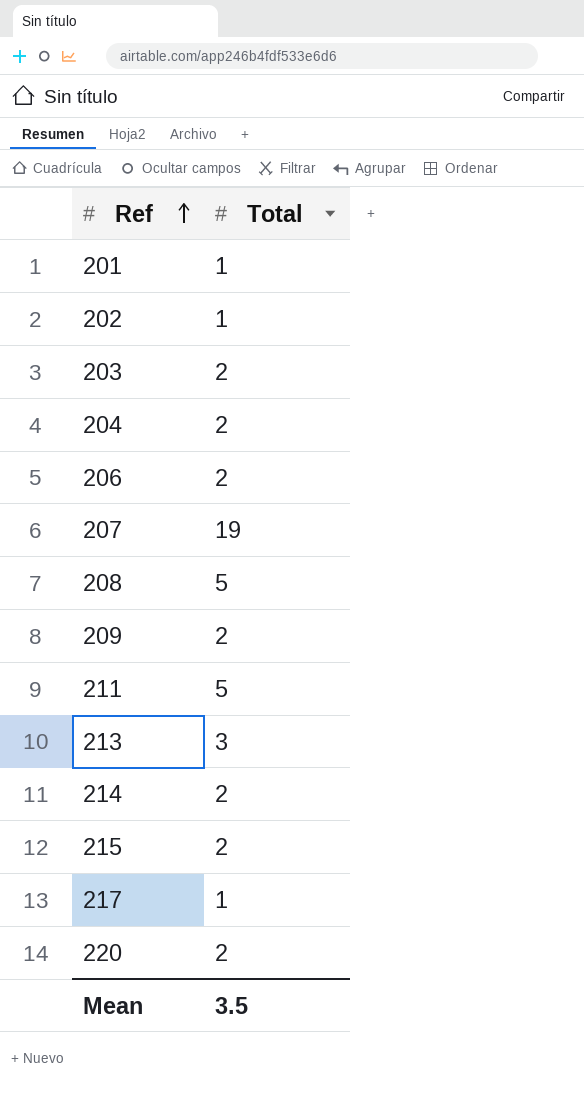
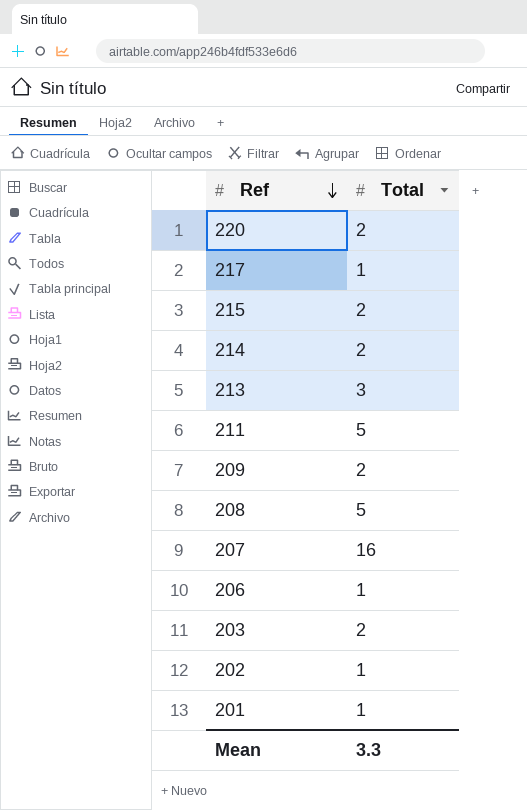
row order: Ref ascending -> Ref descending
row 204: 2 -> none
207 | Total: 19 -> 16
206 | Total: 2 -> 1
Mean | Total: 3.5 -> 3.3

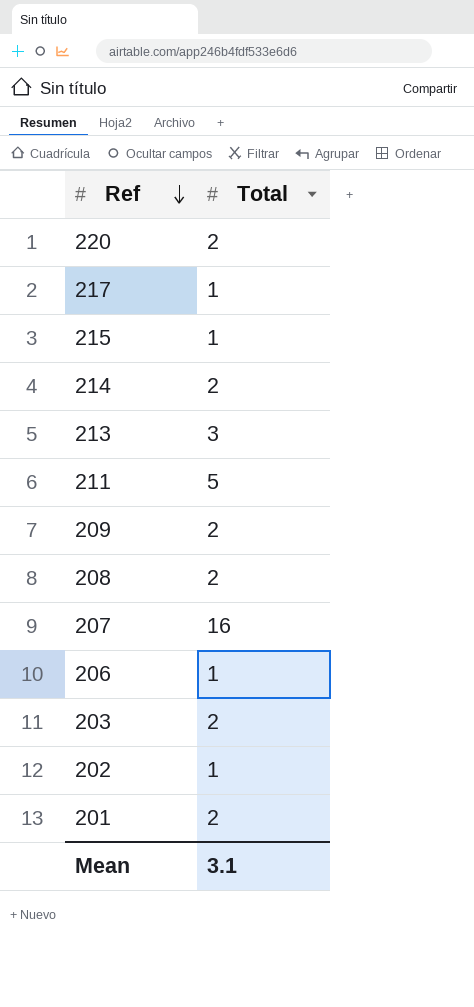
215 | Total: 2 -> 1
208 | Total: 5 -> 2
201 | Total: 1 -> 2
Mean | Total: 3.3 -> 3.1

